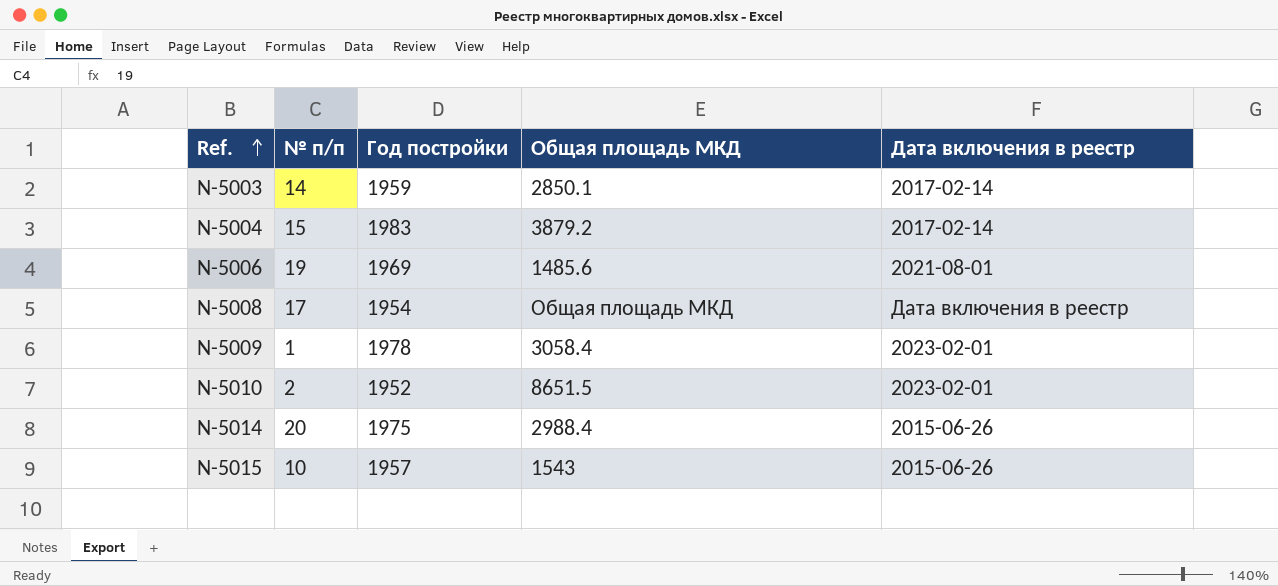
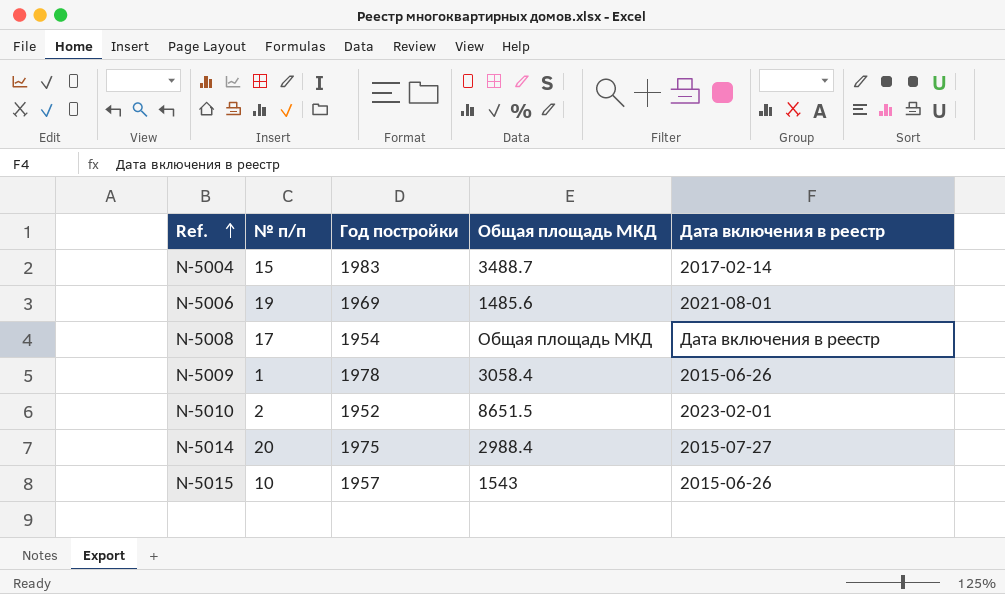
row N-5003: 14 | 1959 | 2850.1 | 2017-02-14 -> none
N-5004 | Общая площадь МКД: 3879.2 -> 3488.7
N-5009 | Дата включения в реестр: 2023-02-01 -> 2015-06-26
N-5014 | Дата включения в реестр: 2015-06-26 -> 2015-07-27

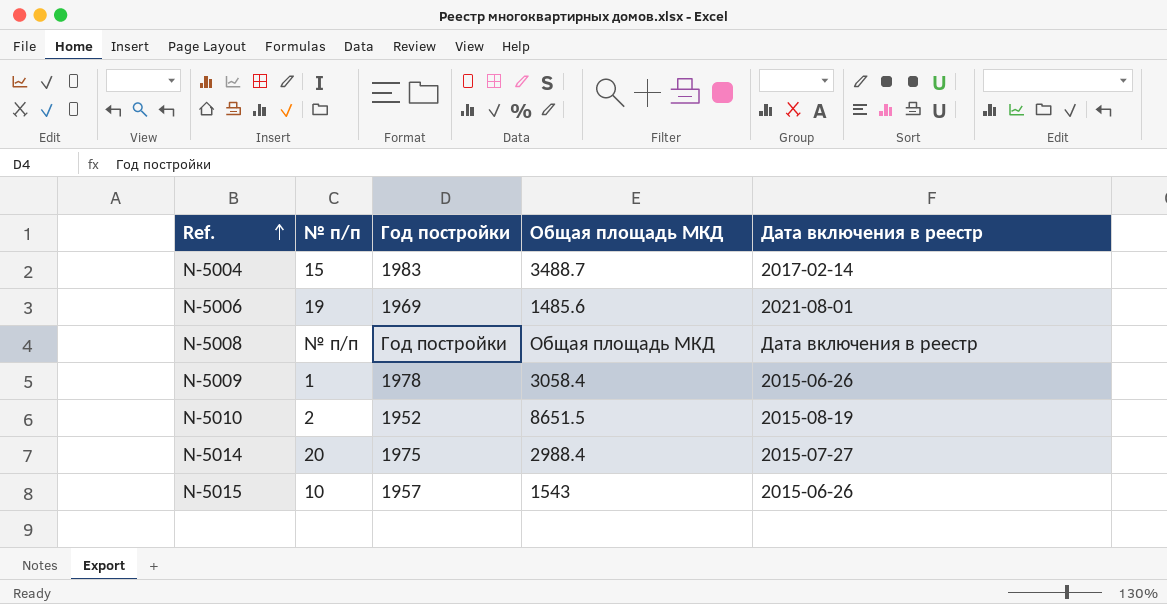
N-5008 | № п/п: 17 -> № п/п
N-5008 | Год постройки: 1954 -> Год постройки
N-5010 | Дата включения в реестр: 2023-02-01 -> 2015-08-19

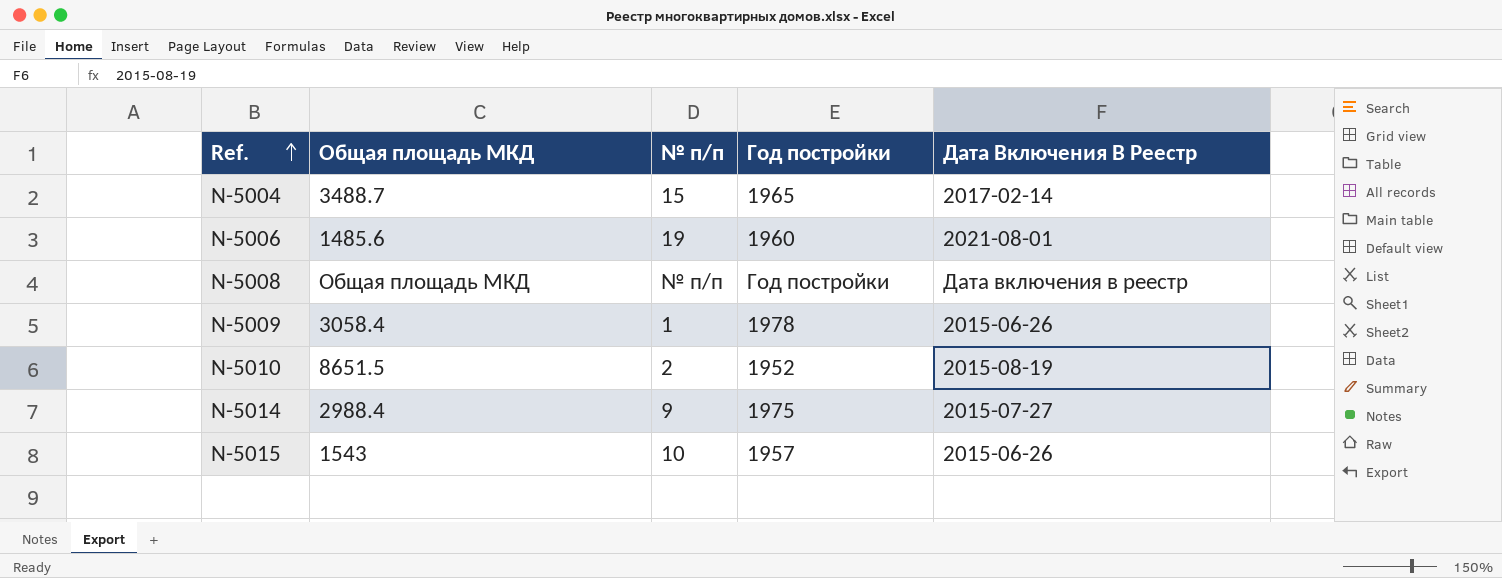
column Общая площадь МКД | position: 4 -> 2
column name: Дата включения в реестр -> Дата Включения В Реестр
N-5004 | Год постройки: 1983 -> 1965
N-5006 | Год постройки: 1969 -> 1960
N-5014 | № п/п: 20 -> 9

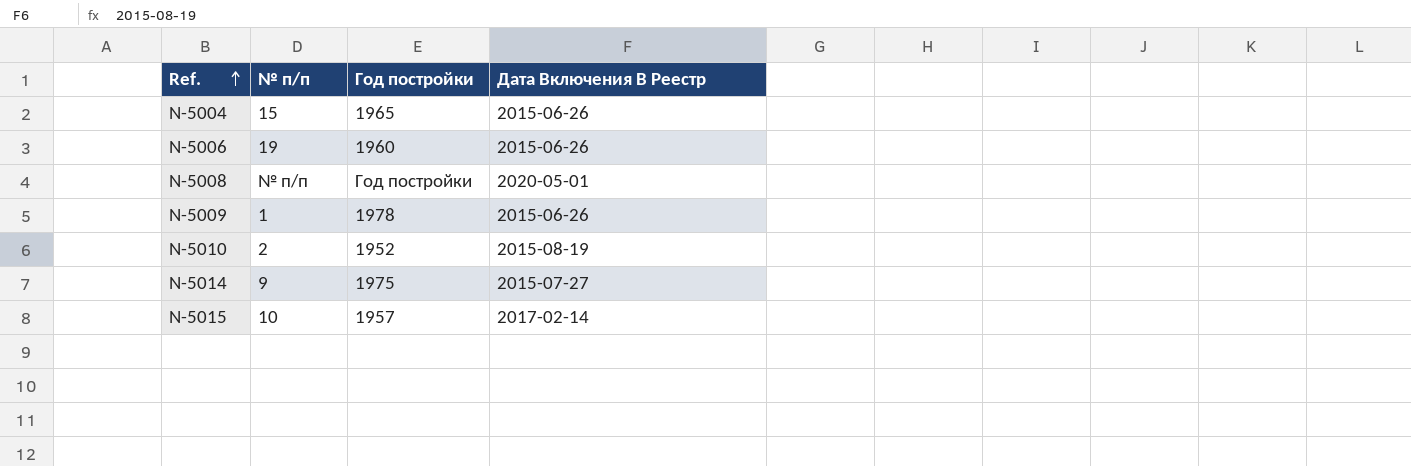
column Общая площадь МКД | position: 2 -> none
N-5004 | Дата Включения В Реестр: 2017-02-14 -> 2015-06-26
N-5006 | Дата Включения В Реестр: 2021-08-01 -> 2015-06-26
N-5008 | Дата Включения В Реестр: Дата включения в реестр -> 2020-05-01
N-5015 | Дата Включения В Реестр: 2015-06-26 -> 2017-02-14

